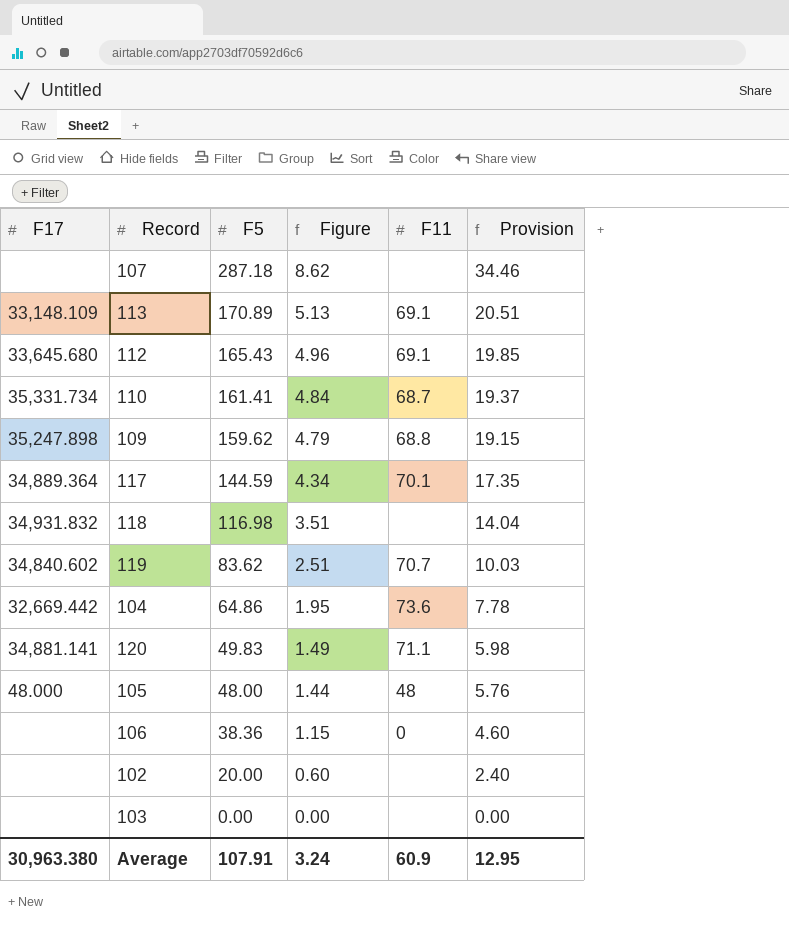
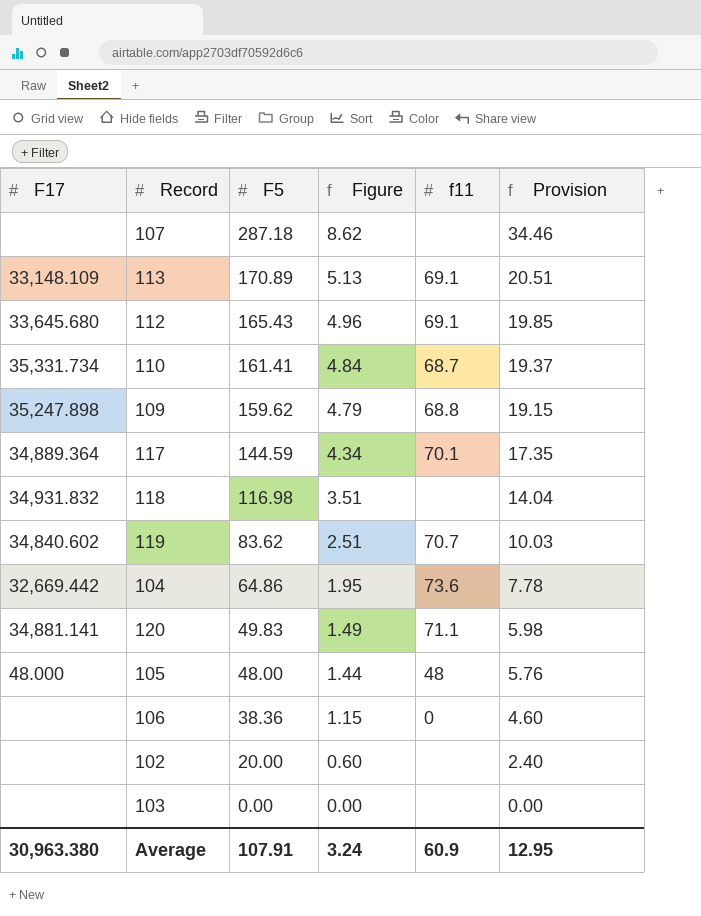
column name: F11 -> f11

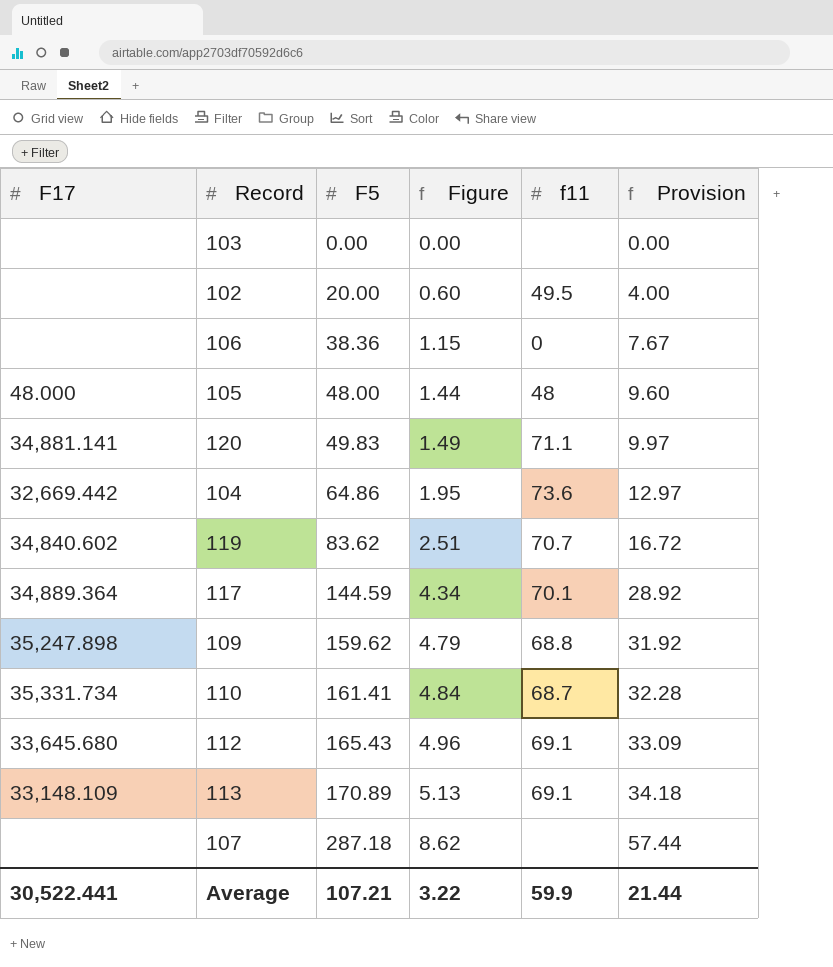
row order: F5 descending -> F5 ascending
column Provision | formula: [F5] * 0.12 -> [F5] * 0.2
row 118: 34,931.832 | 116.98 | 3.51 | none | 14.04 -> none
102 | f11: none -> 49.5
Average | F17: 30,963.380 -> 30,522.441
Average | F5: 107.91 -> 107.21
Average | Figure: 3.24 -> 3.22
Average | f11: 60.9 -> 59.9
Average | Provision: 12.95 -> 21.44

